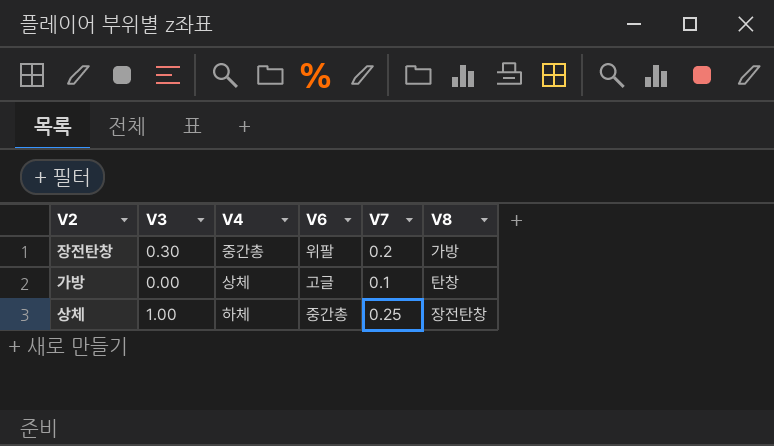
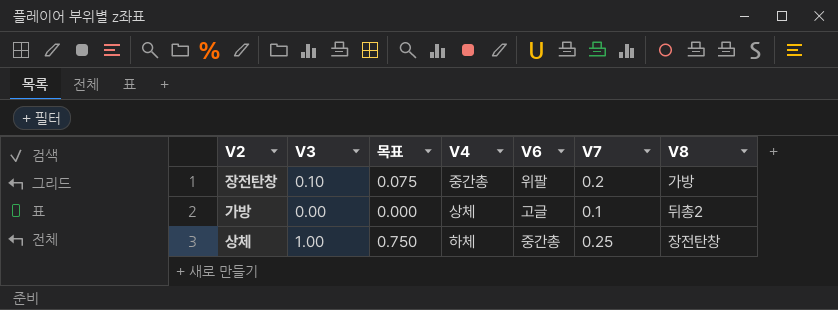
column 목표 | formula: none -> [V3] * 0.75
장전탄창 | V3: 0.30 -> 0.10
가방 | V8: 탄창 -> 뒤총2

